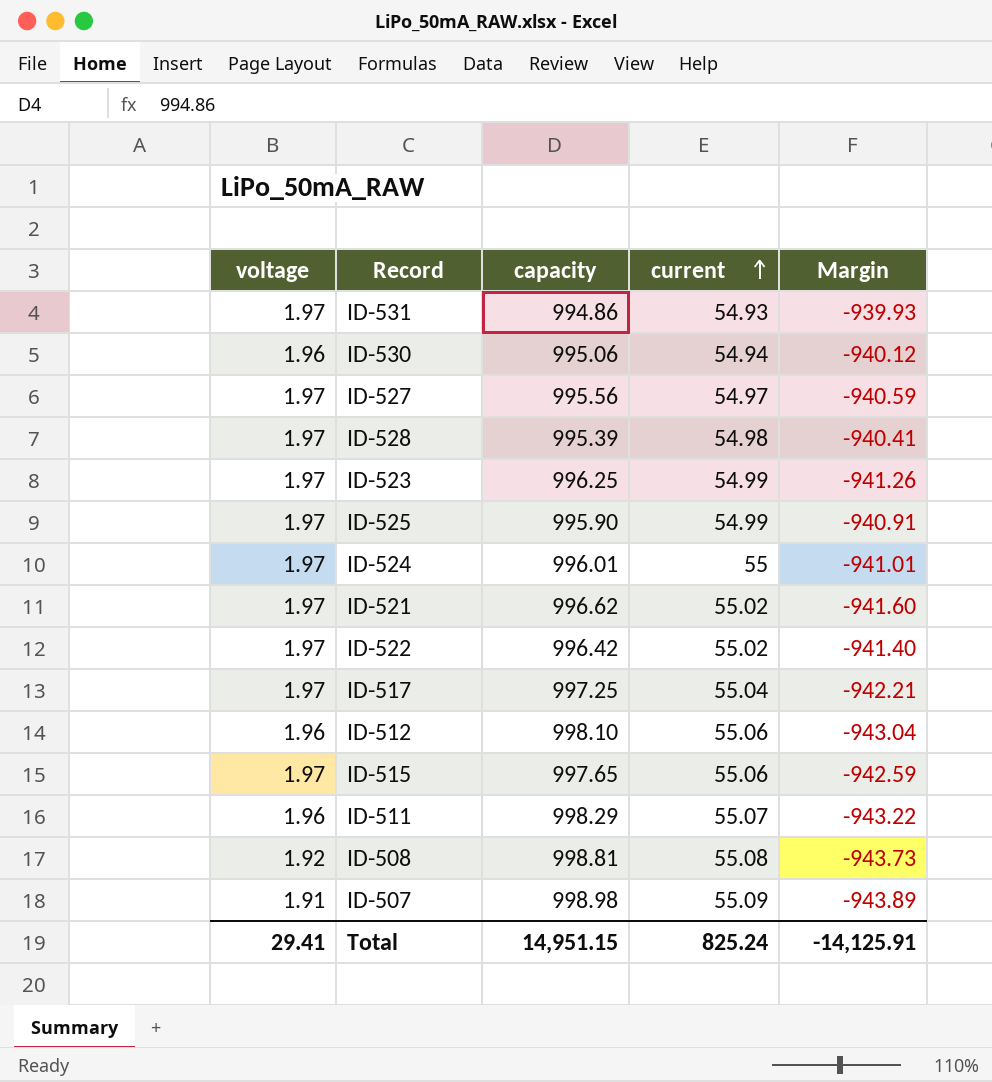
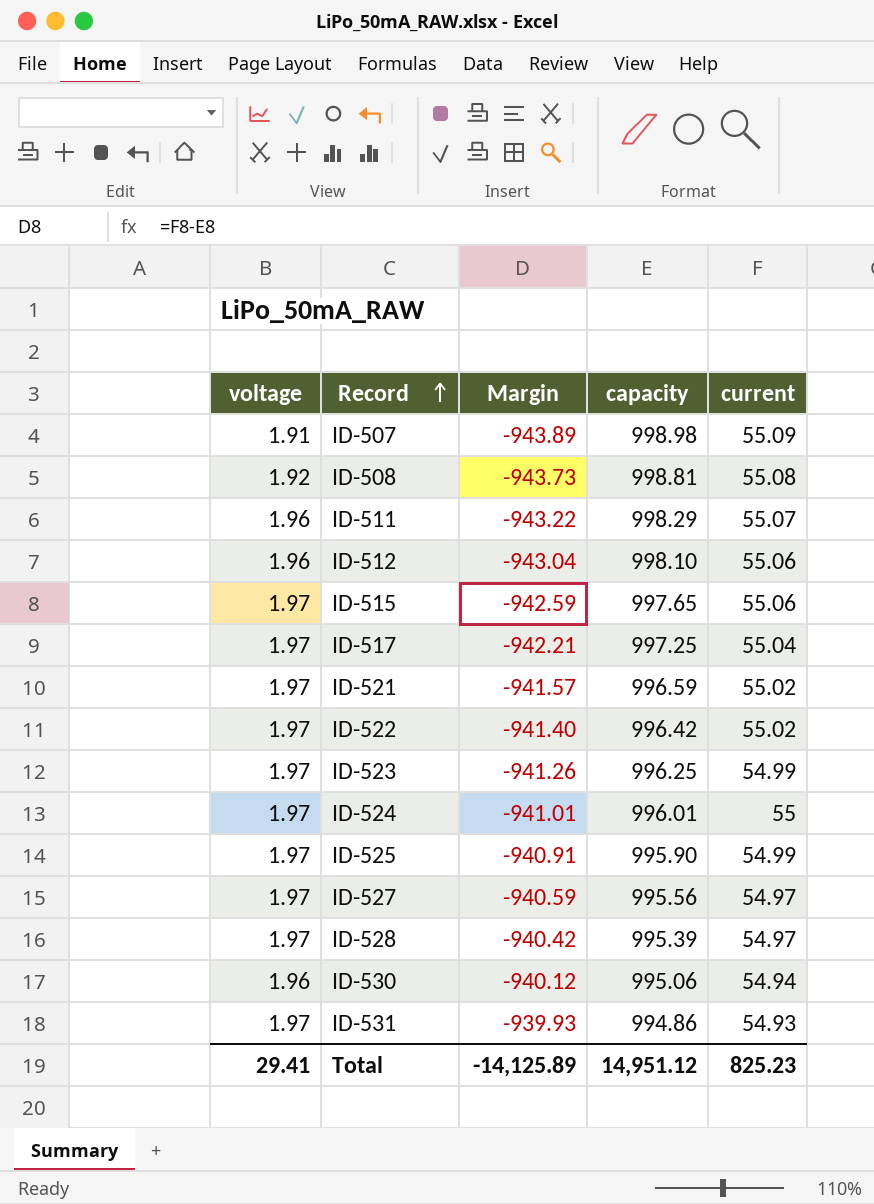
row order: current ascending -> Record ascending
column Margin | position: 5 -> 3
ID-521 | Margin: -941.60 -> -941.57
ID-521 | capacity: 996.62 -> 996.59
ID-528 | Margin: -940.41 -> -940.42
ID-528 | current: 54.98 -> 54.97
Total | Margin: -14,125.91 -> -14,125.89
Total | capacity: 14,951.15 -> 14,951.12
Total | current: 825.24 -> 825.23

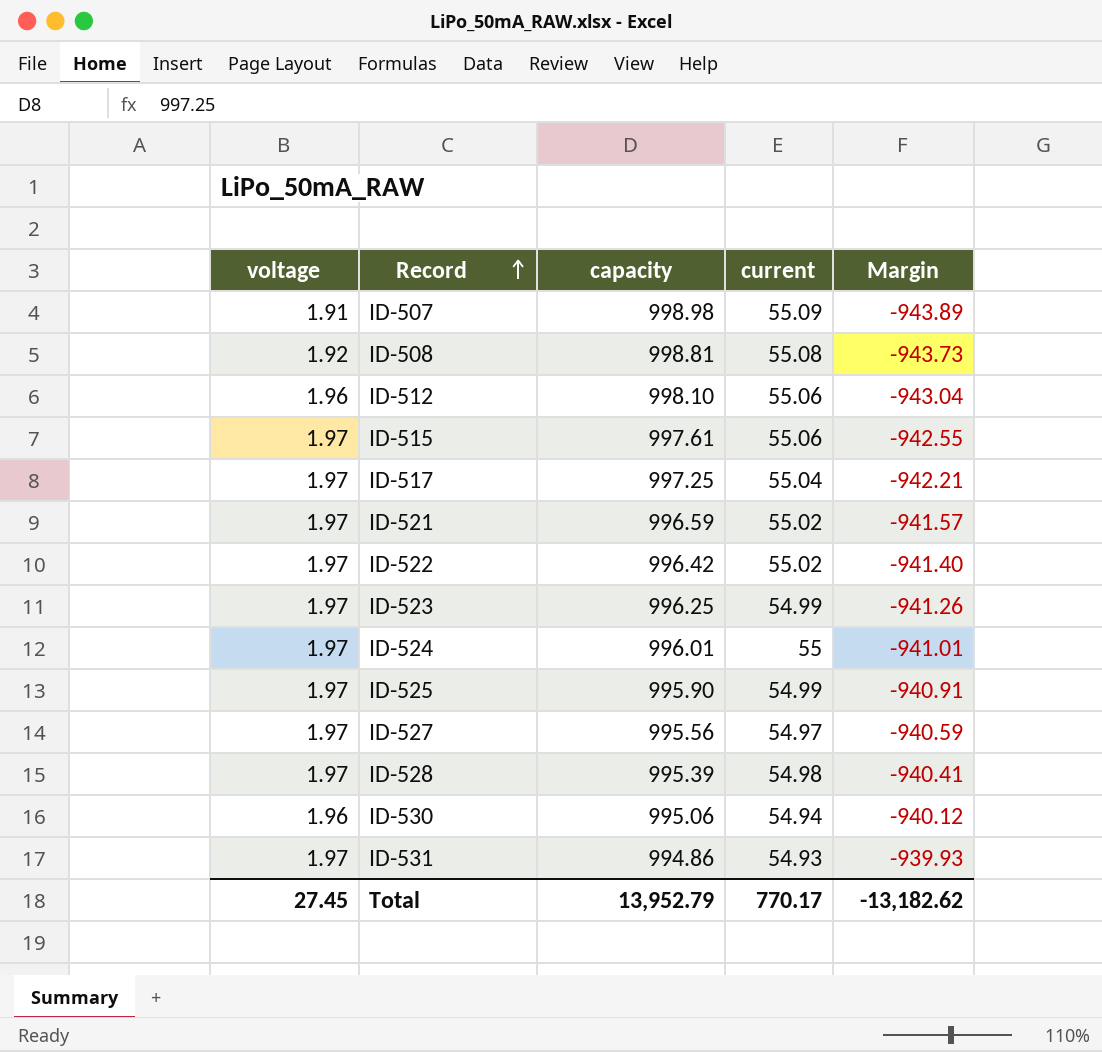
column Margin | position: 3 -> 5
row ID-511: 1.96 | -943.22 | 998.29 | 55.07 -> none
ID-515 | capacity: 997.65 -> 997.61
ID-515 | Margin: -942.59 -> -942.55
ID-528 | current: 54.97 -> 54.98
ID-528 | Margin: -940.42 -> -940.41
Total | voltage: 29.41 -> 27.45
Total | capacity: 14,951.12 -> 13,952.79
Total | current: 825.23 -> 770.17
Total | Margin: -14,125.89 -> -13,182.62

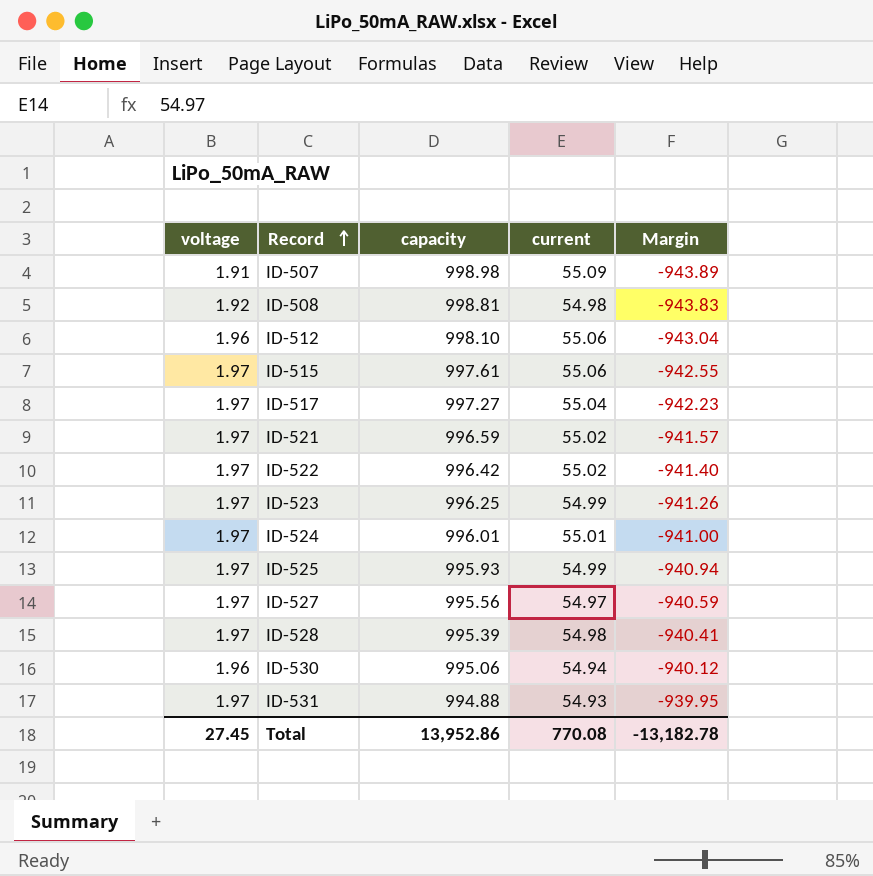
ID-508 | current: 55.08 -> 54.98
ID-508 | Margin: -943.73 -> -943.83
ID-517 | capacity: 997.25 -> 997.27
ID-517 | Margin: -942.21 -> -942.23
ID-524 | current: 55 -> 55.01
ID-524 | Margin: -941.01 -> -941.00
ID-525 | capacity: 995.90 -> 995.93
ID-525 | Margin: -940.91 -> -940.94
ID-531 | capacity: 994.86 -> 994.88
ID-531 | Margin: -939.93 -> -939.95
Total | capacity: 13,952.79 -> 13,952.86
Total | current: 770.17 -> 770.08
Total | Margin: -13,182.62 -> -13,182.78

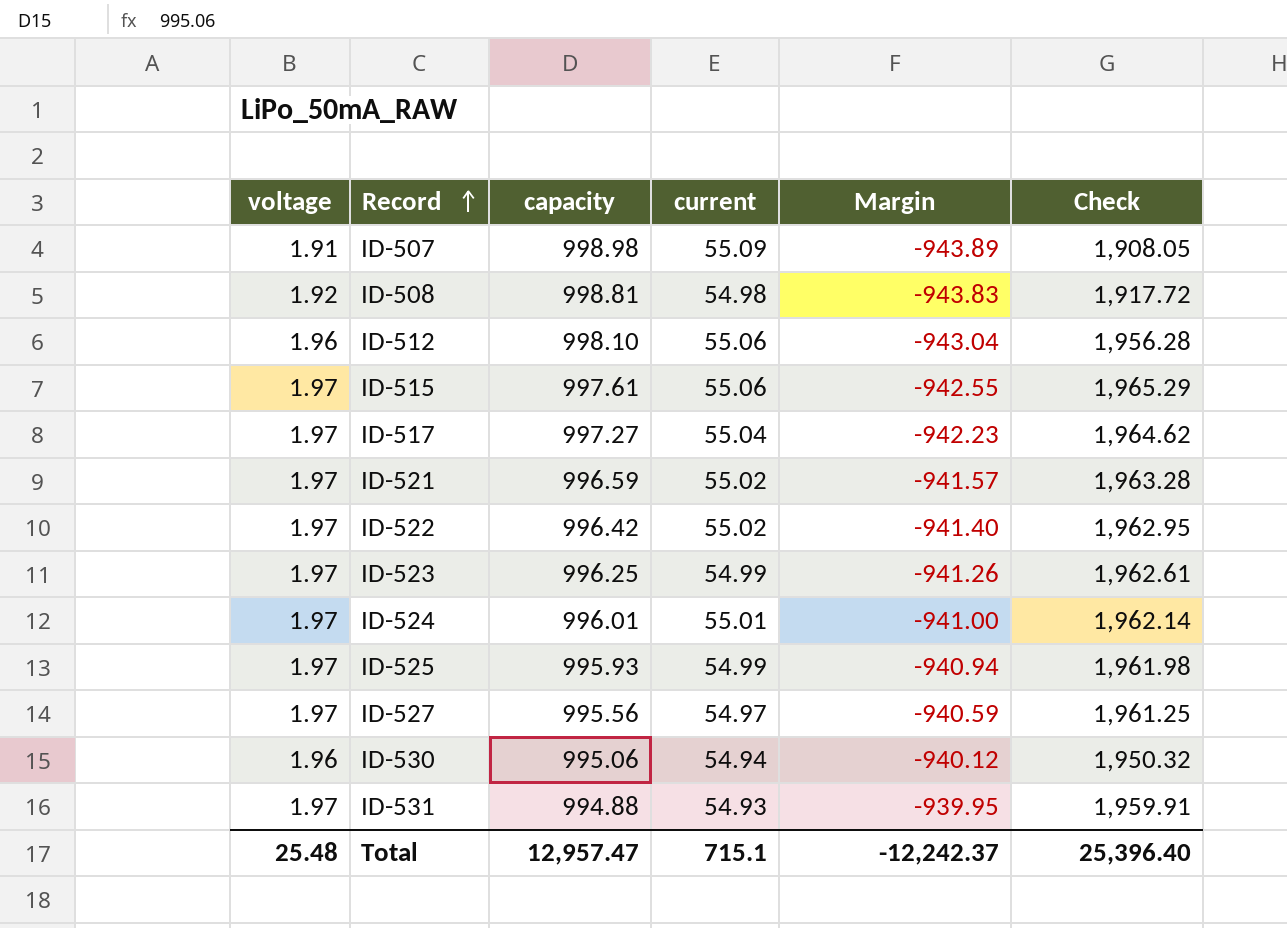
column Check | formula: none -> [voltage] * [capacity]
row ID-528: 1.97 | 995.39 | 54.98 | -940.41 -> none
Total | voltage: 27.45 -> 25.48
Total | capacity: 13,952.86 -> 12,957.47
Total | current: 770.08 -> 715.1
Total | Margin: -13,182.78 -> -12,242.37

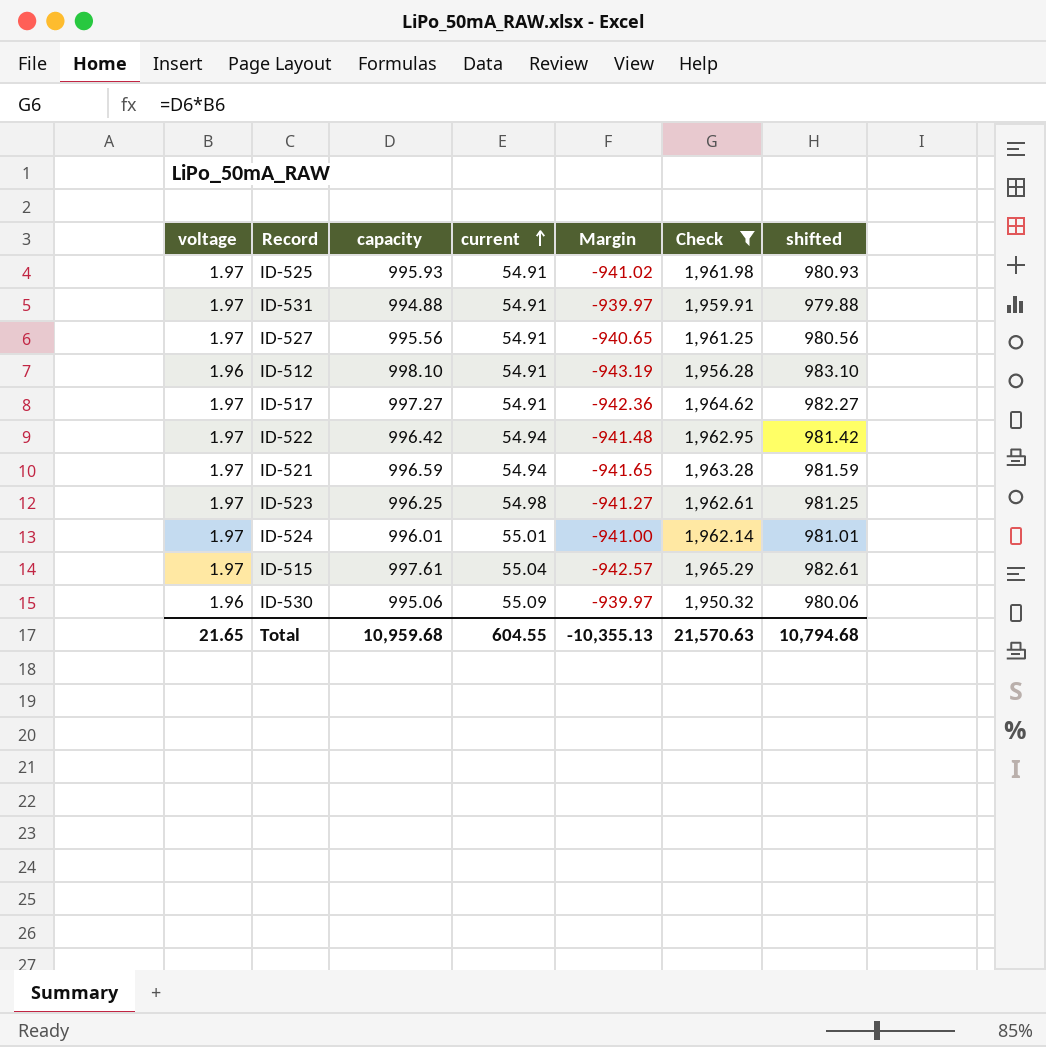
filter: none -> Check >= 1,950.32
row order: Record ascending -> current ascending
column shifted | formula: none -> [capacity] - 15
ID-525 | current: 54.99 -> 54.91
ID-525 | Margin: -940.94 -> -941.02
ID-531 | current: 54.93 -> 54.91
ID-531 | Margin: -939.95 -> -939.97
ID-527 | current: 54.97 -> 54.91
ID-527 | Margin: -940.59 -> -940.65
ID-512 | current: 55.06 -> 54.91
ID-512 | Margin: -943.04 -> -943.19
ID-517 | current: 55.04 -> 54.91
ID-517 | Margin: -942.23 -> -942.36
ID-522 | current: 55.02 -> 54.94
ID-522 | Margin: -941.40 -> -941.48
ID-521 | current: 55.02 -> 54.94
ID-521 | Margin: -941.57 -> -941.65
ID-523 | current: 54.99 -> 54.98
ID-523 | Margin: -941.26 -> -941.27
ID-515 | current: 55.06 -> 55.04
ID-515 | Margin: -942.55 -> -942.57
ID-530 | current: 54.94 -> 55.09
ID-530 | Margin: -940.12 -> -939.97
Total | voltage: 25.48 -> 21.65
Total | capacity: 12,957.47 -> 10,959.68
Total | current: 715.1 -> 604.55
Total | Margin: -12,242.37 -> -10,355.13
Total | Check: 25,396.40 -> 21,570.63

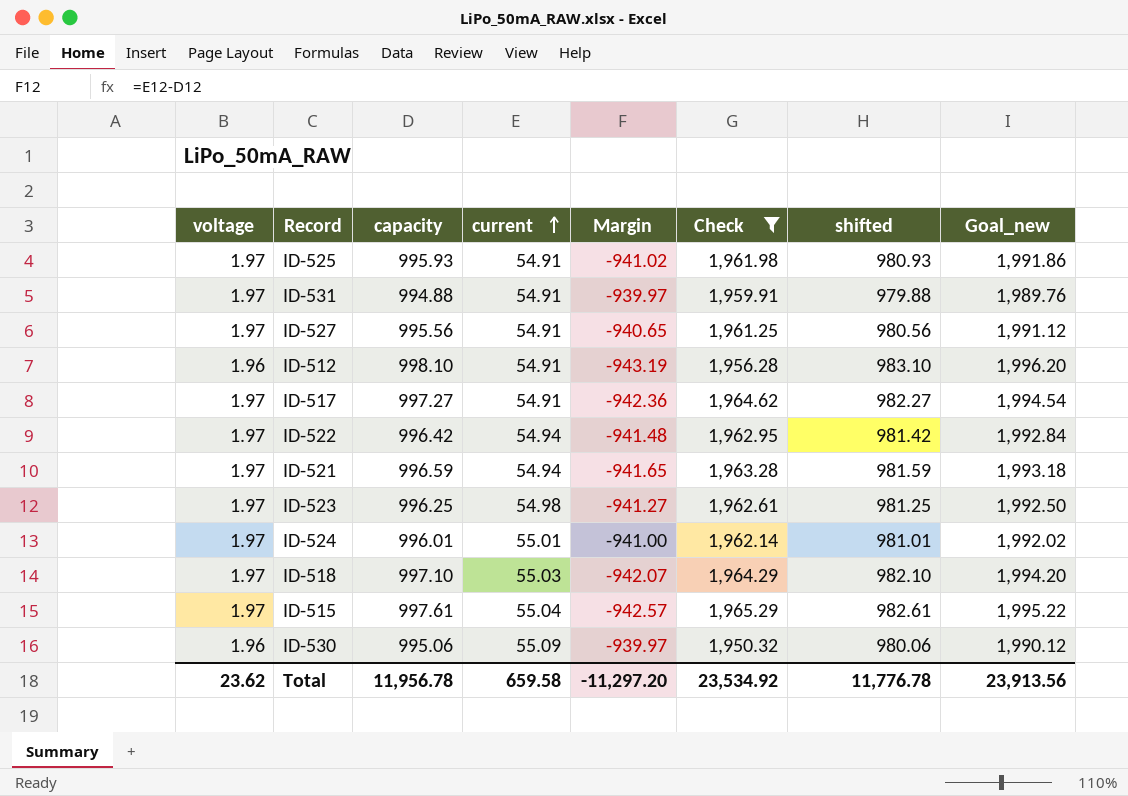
column Goal_new | formula: none -> [capacity] * 2
row ID-518: none -> 1.97 | 997.10 | 55.03 | -942.07 | 1,964.29 | 982.10 | 1,994.20
Total | voltage: 21.65 -> 23.62
Total | capacity: 10,959.68 -> 11,956.78
Total | current: 604.55 -> 659.58
Total | Margin: -10,355.13 -> -11,297.20
Total | Check: 21,570.63 -> 23,534.92
Total | shifted: 10,794.68 -> 11,776.78

